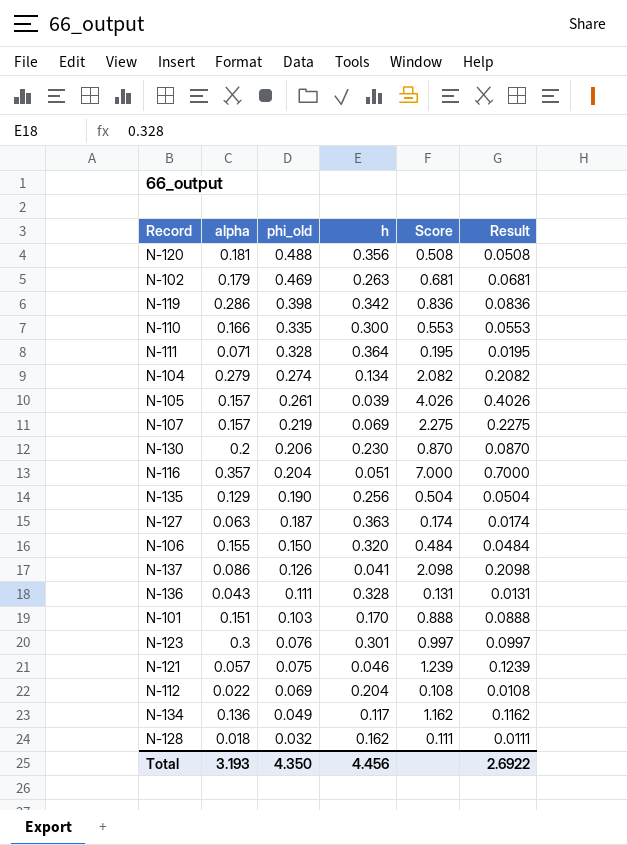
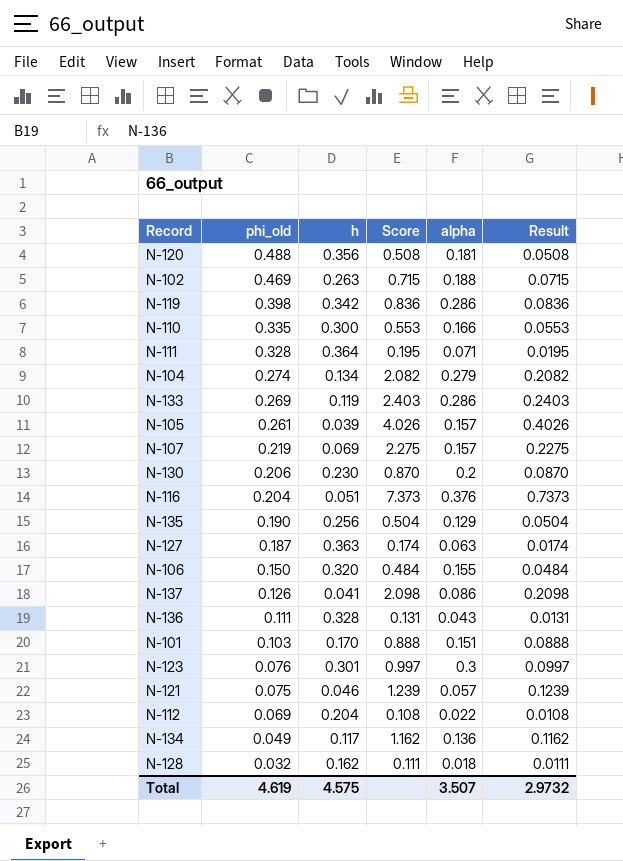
column alpha | position: 2 -> 5
N-102 | Score: 0.681 -> 0.715
N-102 | alpha: 0.179 -> 0.188
N-102 | Result: 0.0681 -> 0.0715
row N-133: none -> 0.269 | 0.119 | 2.403 | 0.286 | 0.2403
N-116 | Score: 7.000 -> 7.373
N-116 | alpha: 0.357 -> 0.376
N-116 | Result: 0.7000 -> 0.7373
Total | phi_old: 4.350 -> 4.619
Total | h: 4.456 -> 4.575
Total | alpha: 3.193 -> 3.507
Total | Result: 2.6922 -> 2.9732

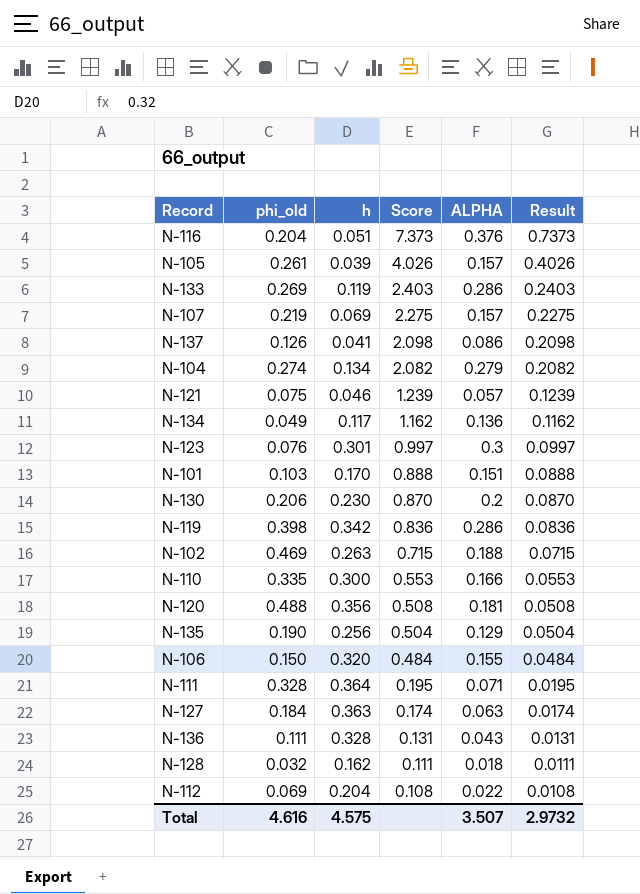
row order: phi_old descending -> Score descending
column name: alpha -> ALPHA
N-127 | phi_old: 0.187 -> 0.184
Total | phi_old: 4.619 -> 4.616

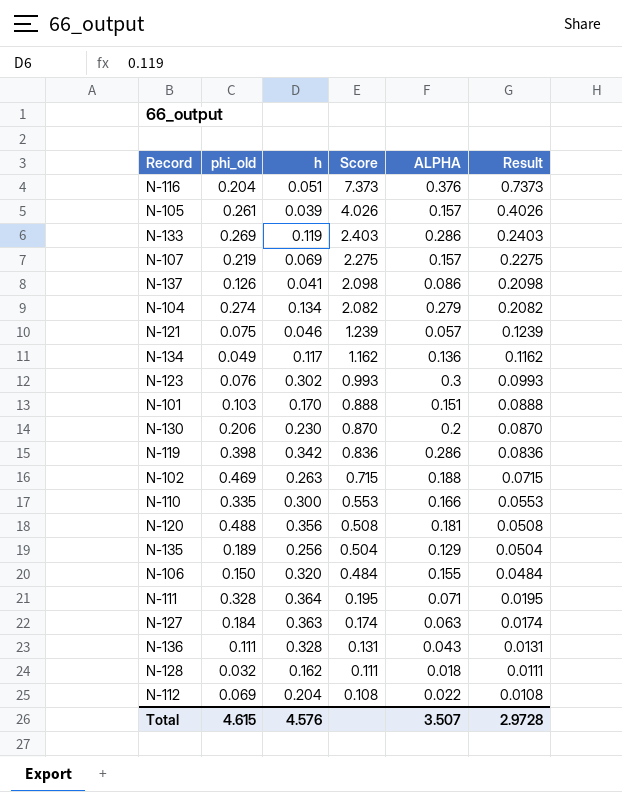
N-123 | h: 0.301 -> 0.302
N-123 | Score: 0.997 -> 0.993
N-123 | Result: 0.0997 -> 0.0993
N-135 | phi_old: 0.190 -> 0.189
Total | phi_old: 4.616 -> 4.615
Total | h: 4.575 -> 4.576
Total | Result: 2.9732 -> 2.9728

